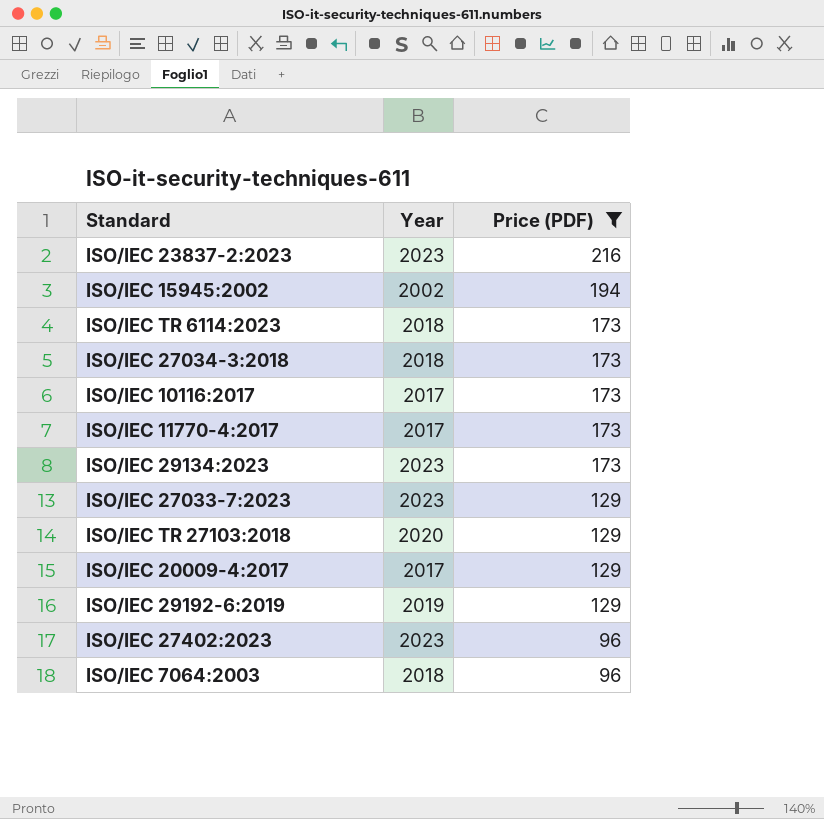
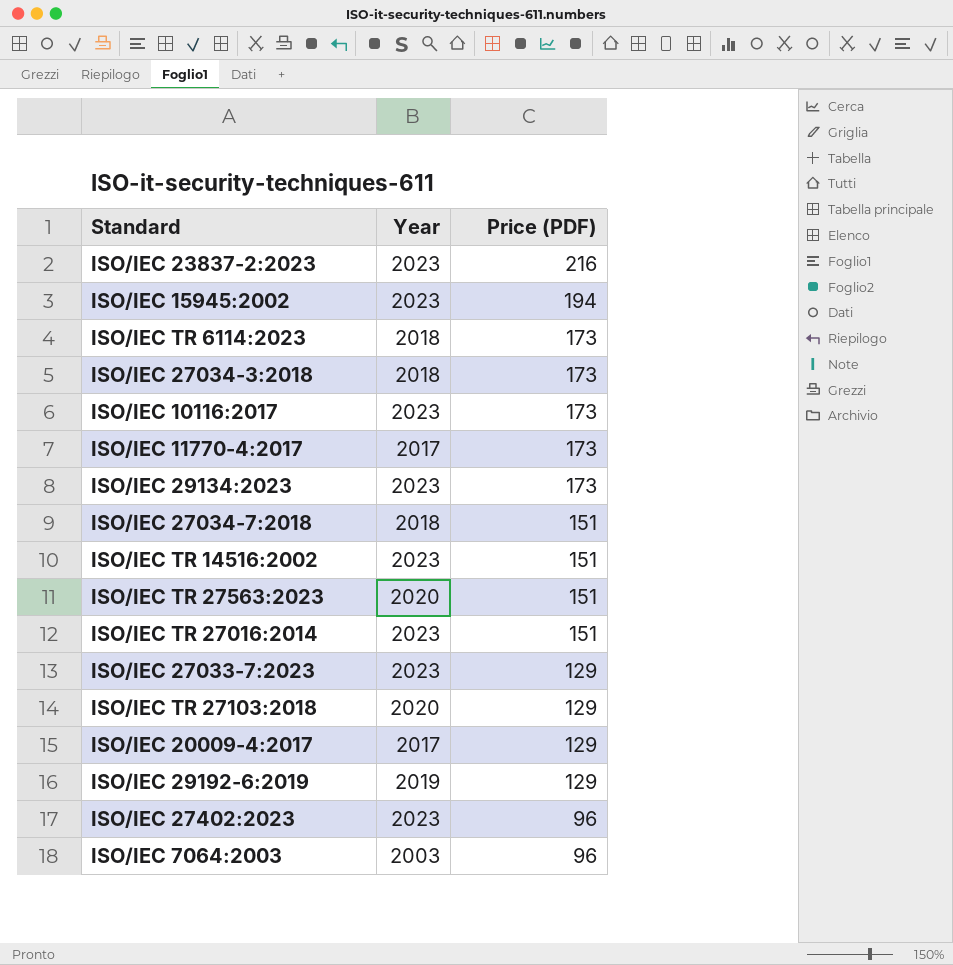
filter: Price (PDF) != 151 -> none
ISO/IEC 15945:2002 | Year: 2002 -> 2023
ISO/IEC 10116:2017 | Year: 2017 -> 2023
ISO/IEC 7064:2003 | Year: 2018 -> 2003

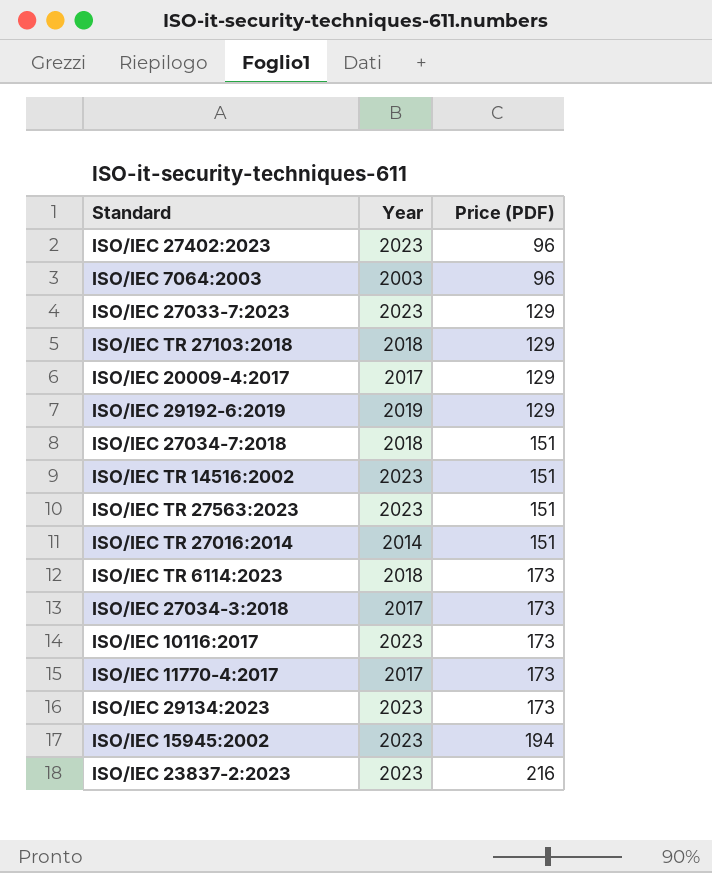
row order: Price (PDF) descending -> Price (PDF) ascending
ISO/IEC TR 27103:2018 | Year: 2020 -> 2018
ISO/IEC TR 27563:2023 | Year: 2020 -> 2023
ISO/IEC TR 27016:2014 | Year: 2023 -> 2014
ISO/IEC 27034-3:2018 | Year: 2018 -> 2017

